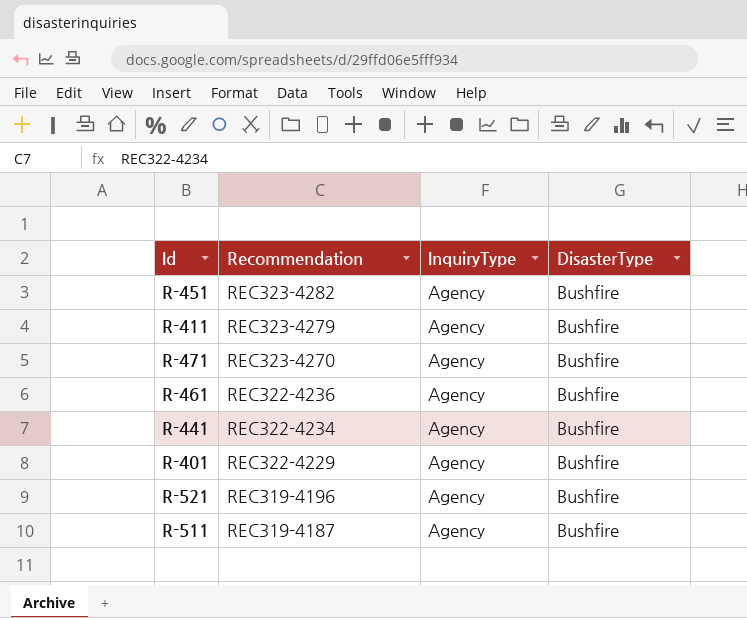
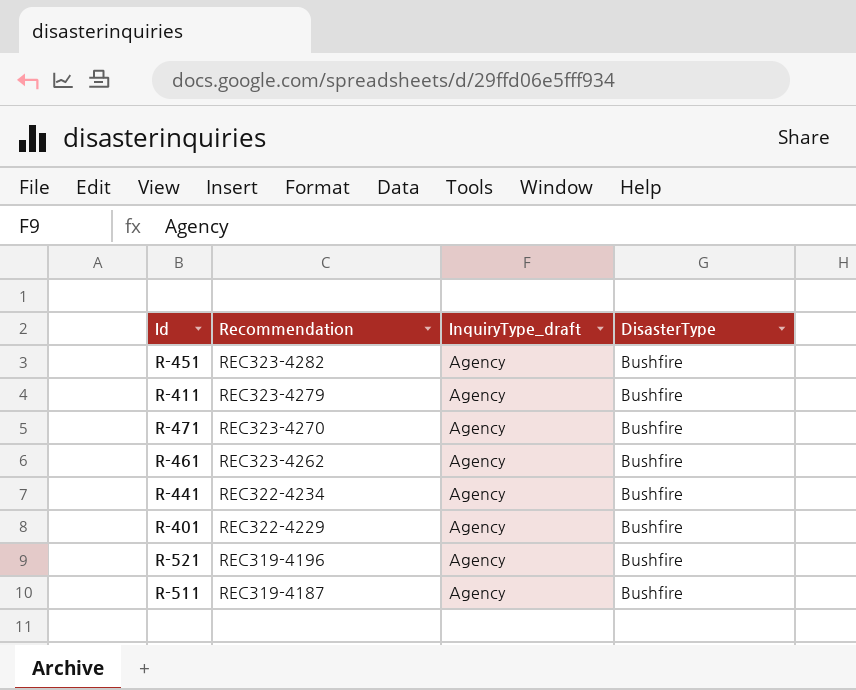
column name: InquiryType -> InquiryType_draft
R-461 | Recommendation: REC322-4236 -> REC323-4262

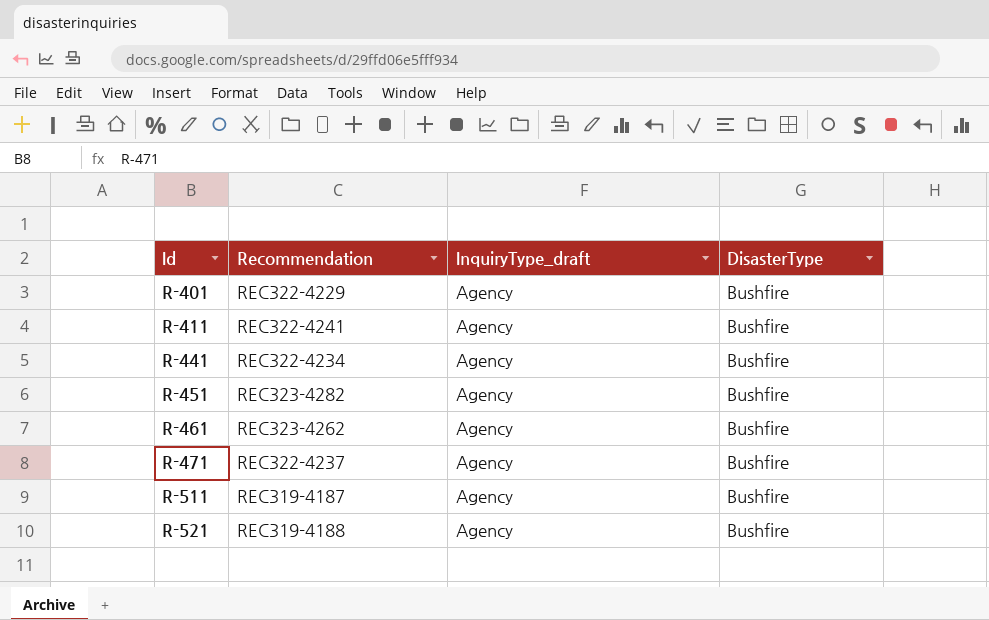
row order: Recommendation descending -> Id ascending
R-411 | Recommendation: REC323-4279 -> REC322-4241
R-471 | Recommendation: REC323-4270 -> REC322-4237
R-521 | Recommendation: REC319-4196 -> REC319-4188

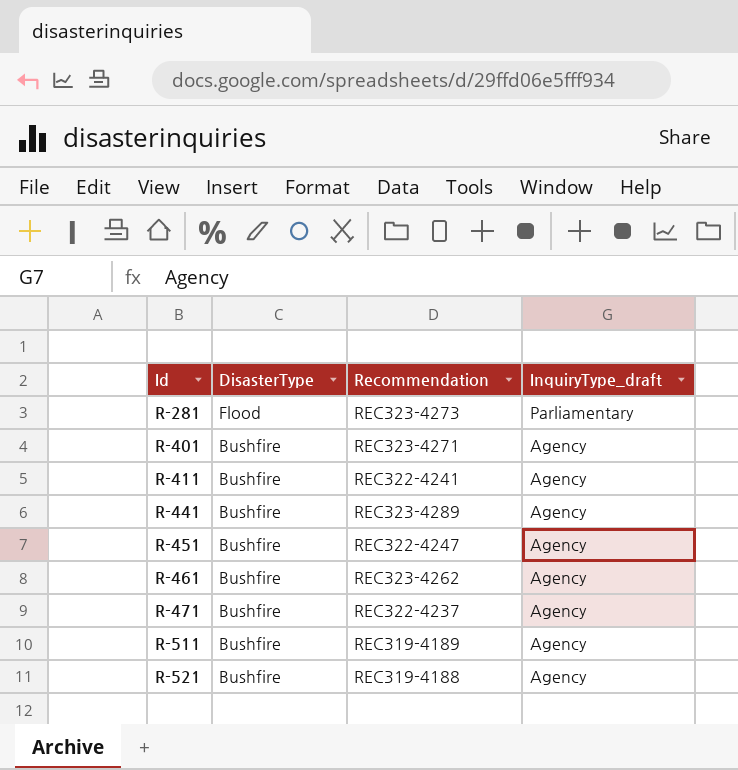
column DisasterType | position: 4 -> 2
row R-281: none -> Flood | REC323-4273 | Parliamentary
R-401 | Recommendation: REC322-4229 -> REC323-4271
R-441 | Recommendation: REC322-4234 -> REC323-4289
R-451 | Recommendation: REC323-4282 -> REC322-4247
R-511 | Recommendation: REC319-4187 -> REC319-4189

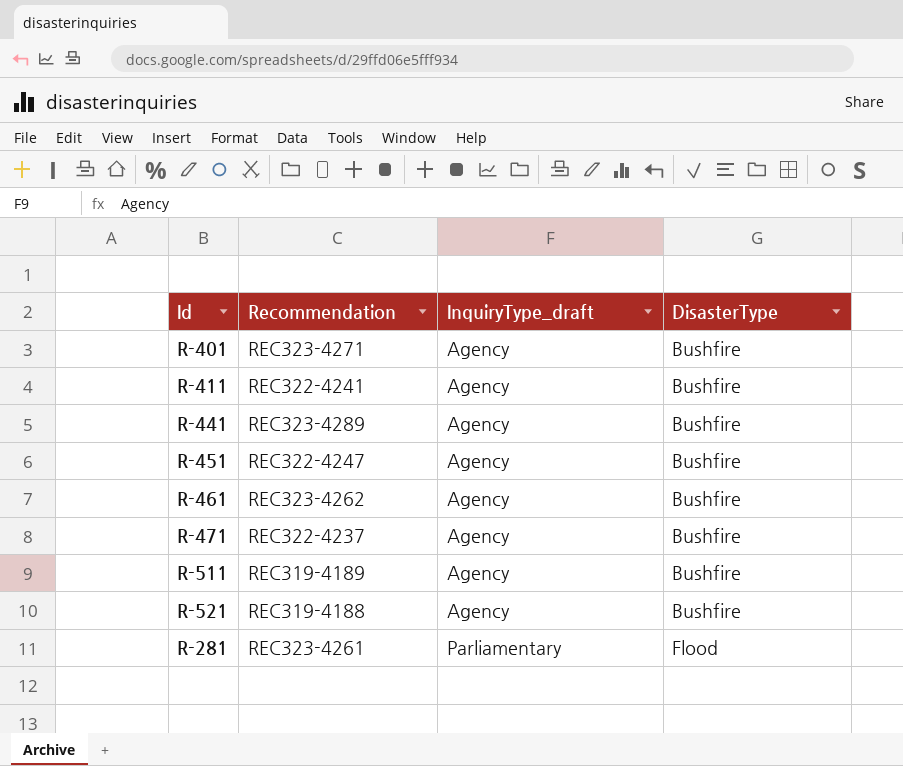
row order: Id ascending -> InquiryType_draft ascending
column DisasterType | position: 2 -> 4
R-281 | Recommendation: REC323-4273 -> REC323-4261

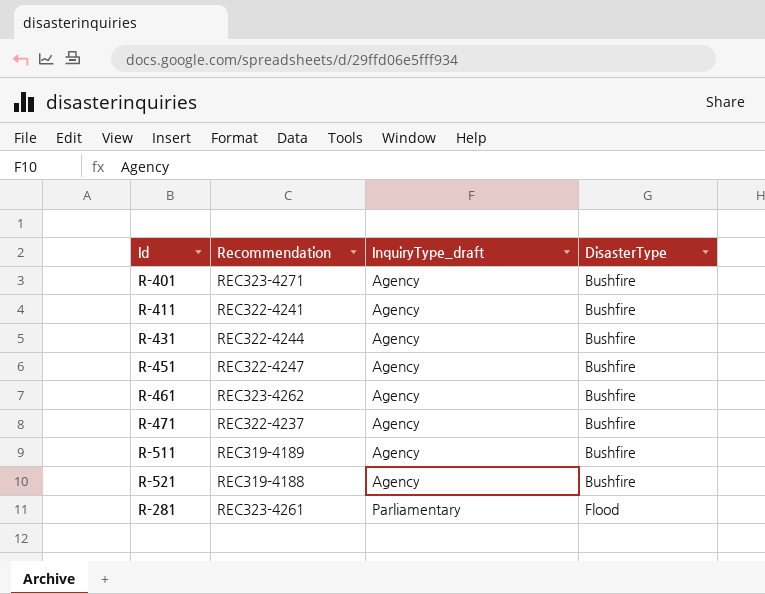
row R-441: REC323-4289 | Agency | Bushfire -> none
row R-431: none -> REC322-4244 | Agency | Bushfire

